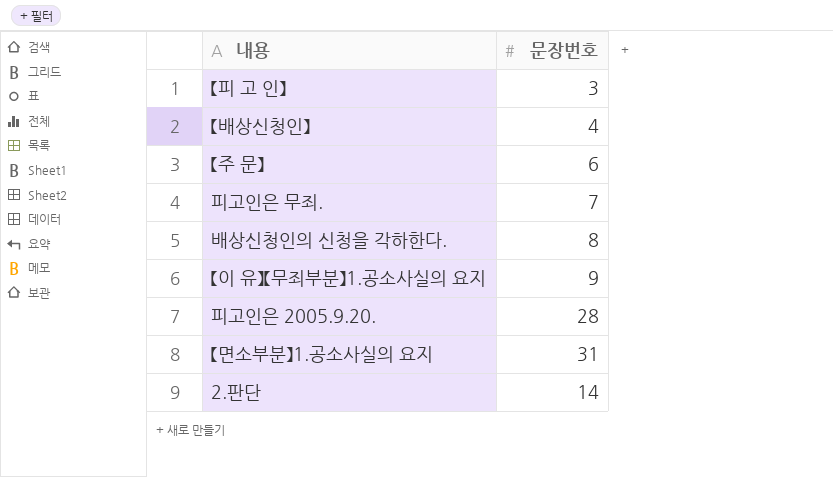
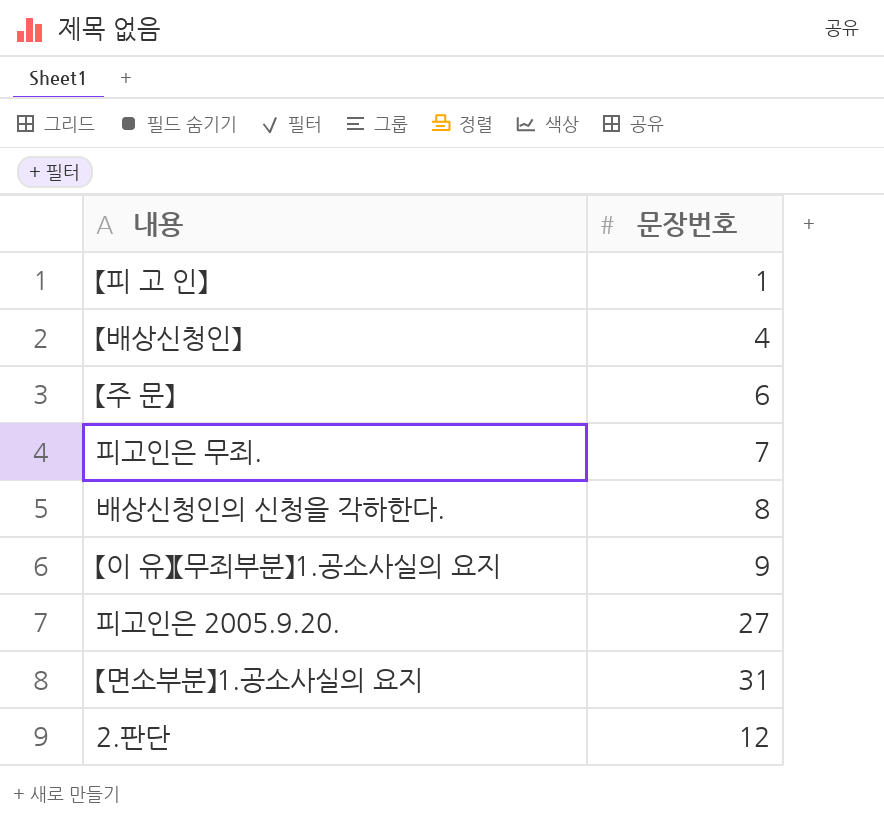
【피 고 인】 | 문장번호: 3 -> 1
피고인은 2005.9.20. | 문장번호: 28 -> 27
2.판단 | 문장번호: 14 -> 12

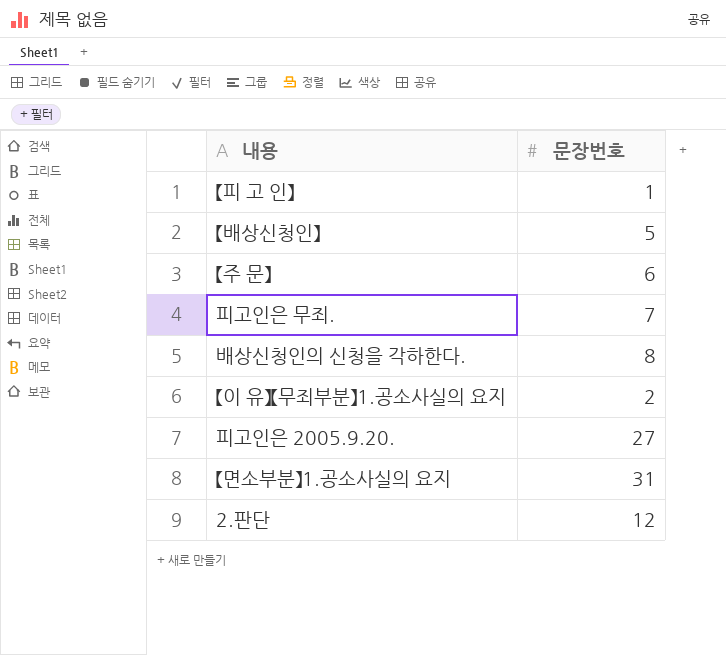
【배상신청인】 | 문장번호: 4 -> 5
【이 유】【무죄부분】1.공소사실의 요지 | 문장번호: 9 -> 2

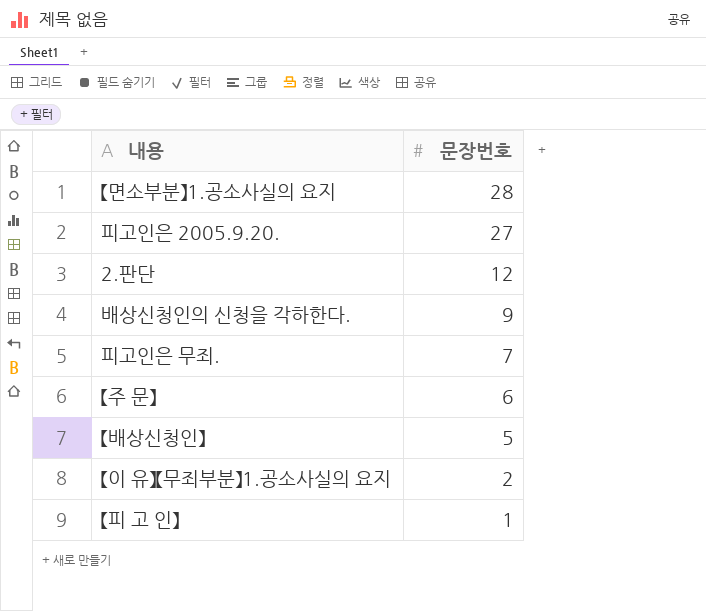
row order: none -> 문장번호 descending
【면소부분】1.공소사실의 요지 | 문장번호: 31 -> 28
배상신청인의 신청을 각하한다. | 문장번호: 8 -> 9

